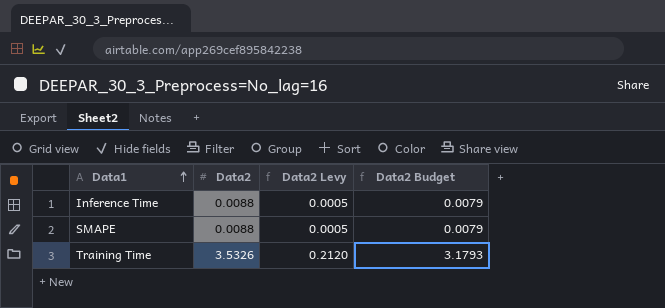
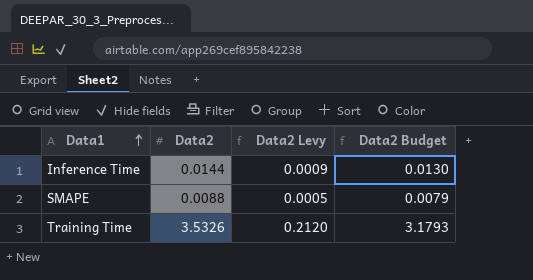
Inference Time | Data2: 0.0088 -> 0.0144
Inference Time | Data2 Levy: 0.0005 -> 0.0009
Inference Time | Data2 Budget: 0.0079 -> 0.0130

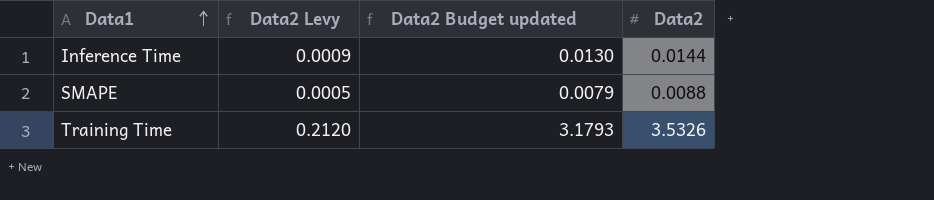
column name: Data2 Budget -> Data2 Budget updated
column Data2 | position: 2 -> 4

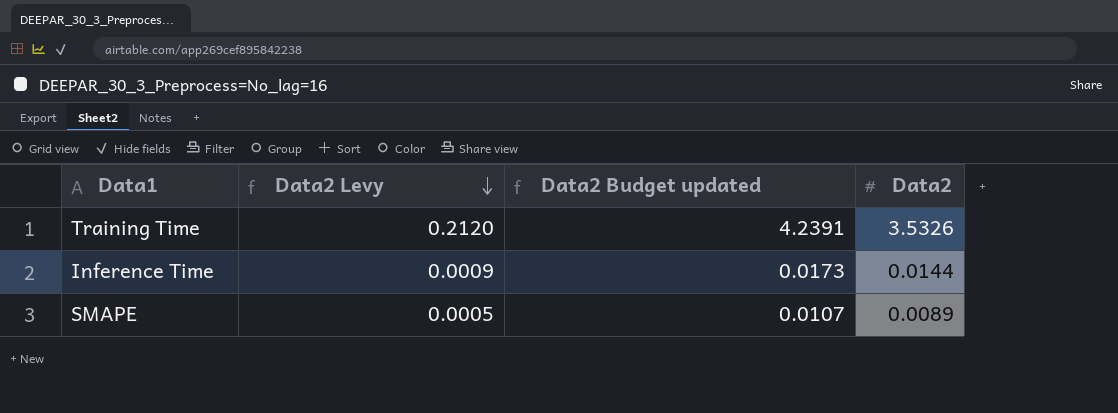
row order: Data1 ascending -> Data2 Levy descending
column Data2 Budget updated | formula: [Data2] * 0.9 -> [Data2] * 1.2
SMAPE | Data2: 0.0088 -> 0.0089

